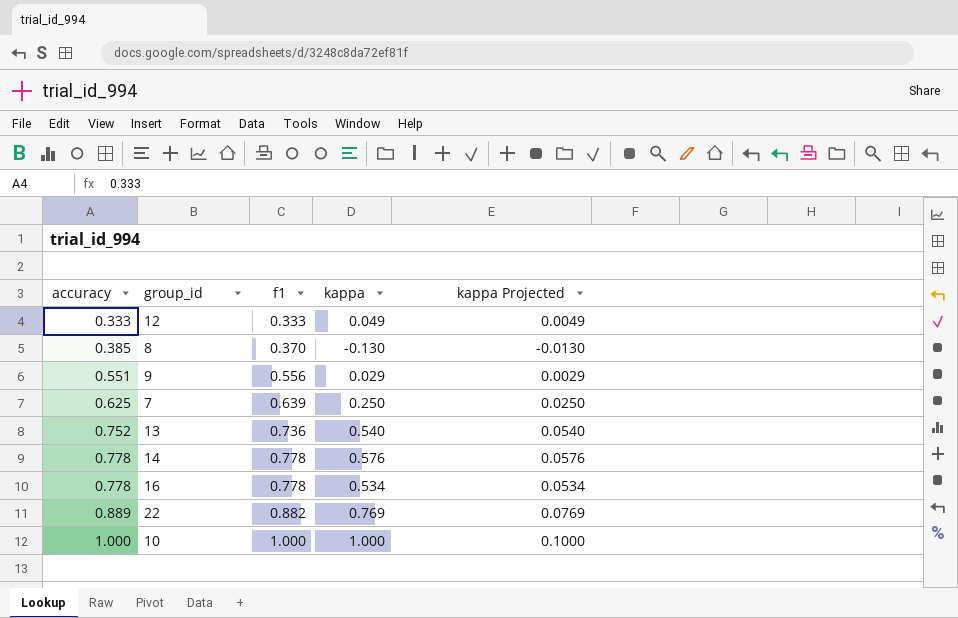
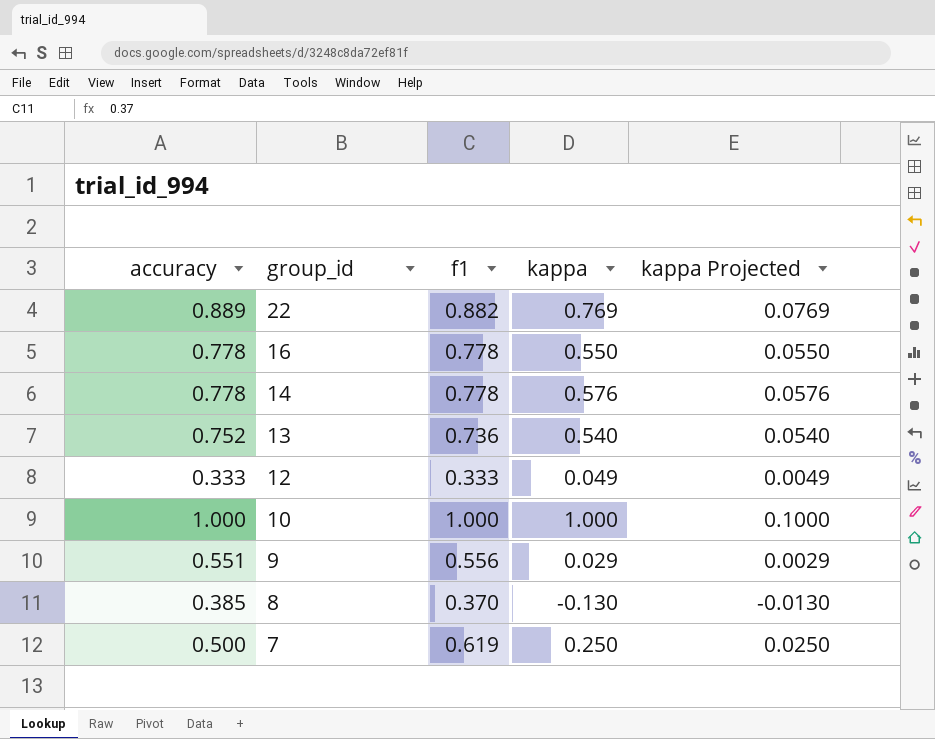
row order: accuracy ascending -> group_id descending
16 | kappa: 0.534 -> 0.550
16 | kappa Projected: 0.0534 -> 0.0550
7 | accuracy: 0.625 -> 0.500
7 | f1: 0.639 -> 0.619

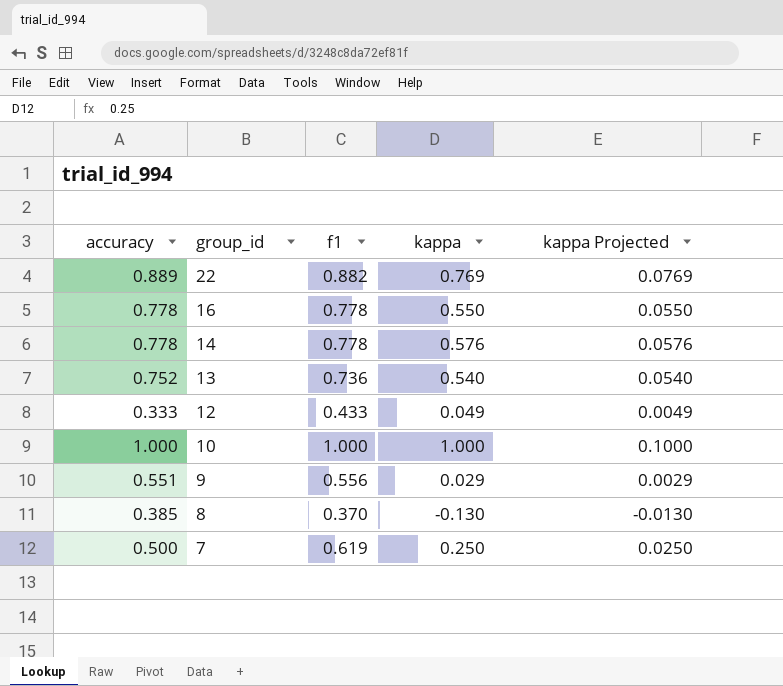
12 | f1: 0.333 -> 0.433

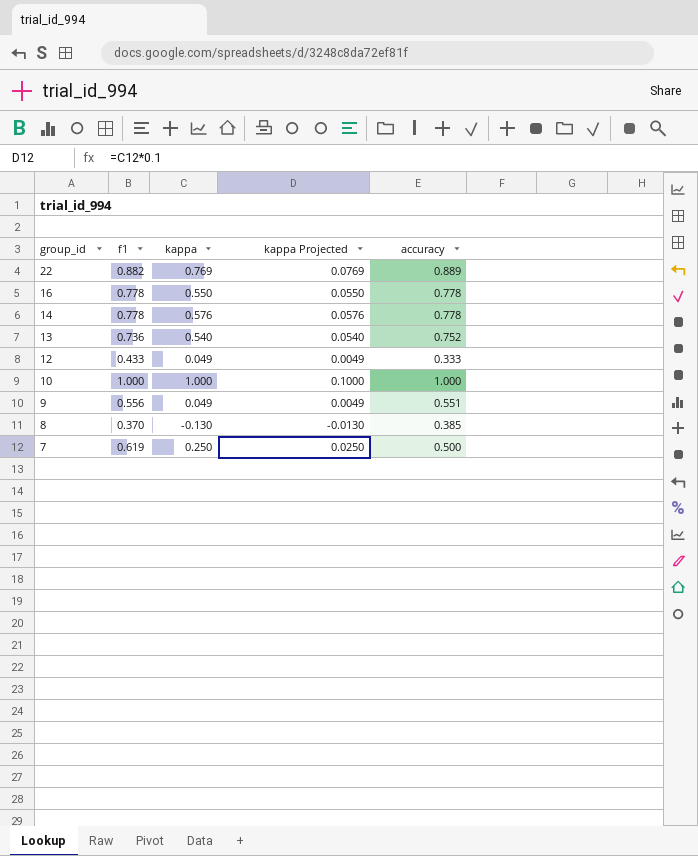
column accuracy | position: 1 -> 5
9 | kappa: 0.029 -> 0.049
9 | kappa Projected: 0.0029 -> 0.0049

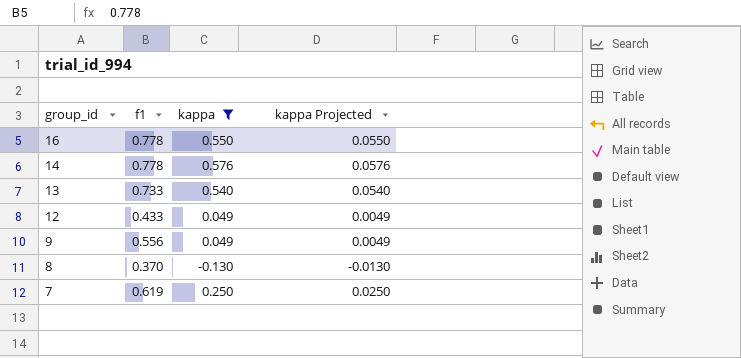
filter: none -> kappa <= 0.576
column accuracy | position: 5 -> none
13 | f1: 0.736 -> 0.733

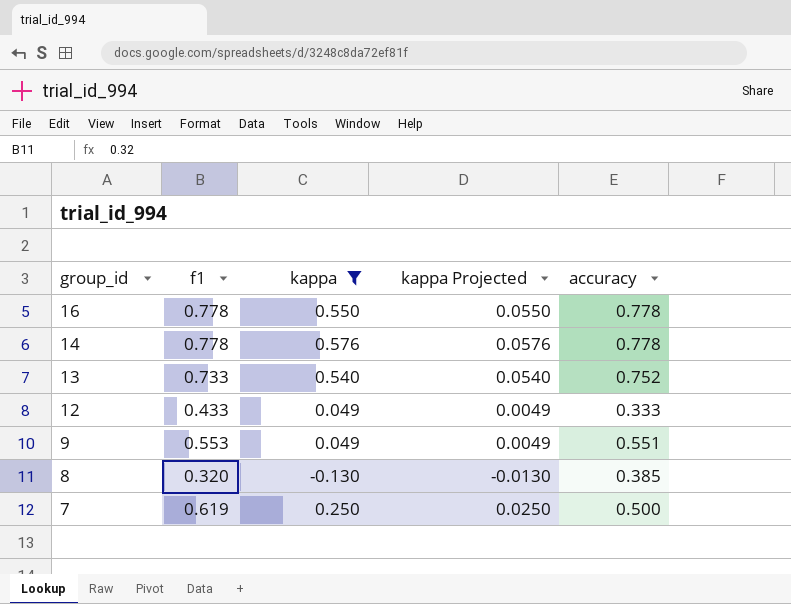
column accuracy | position: none -> 5
9 | f1: 0.556 -> 0.553
8 | f1: 0.370 -> 0.320

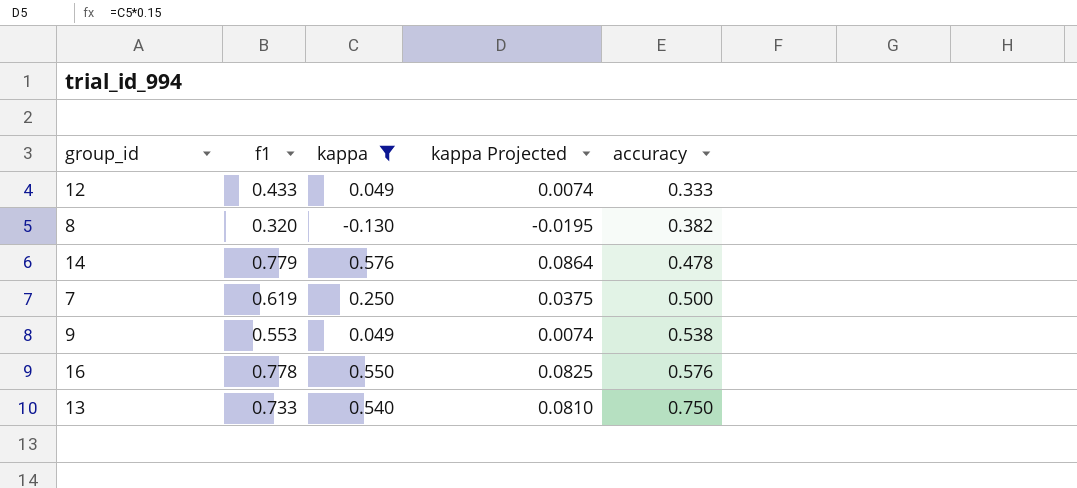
row order: group_id descending -> accuracy ascending
column kappa Projected | formula: [kappa] * 0.1 -> [kappa] * 0.15
8 | accuracy: 0.385 -> 0.382
14 | f1: 0.778 -> 0.779
14 | accuracy: 0.778 -> 0.478
9 | accuracy: 0.551 -> 0.538
16 | accuracy: 0.778 -> 0.576
13 | accuracy: 0.752 -> 0.750

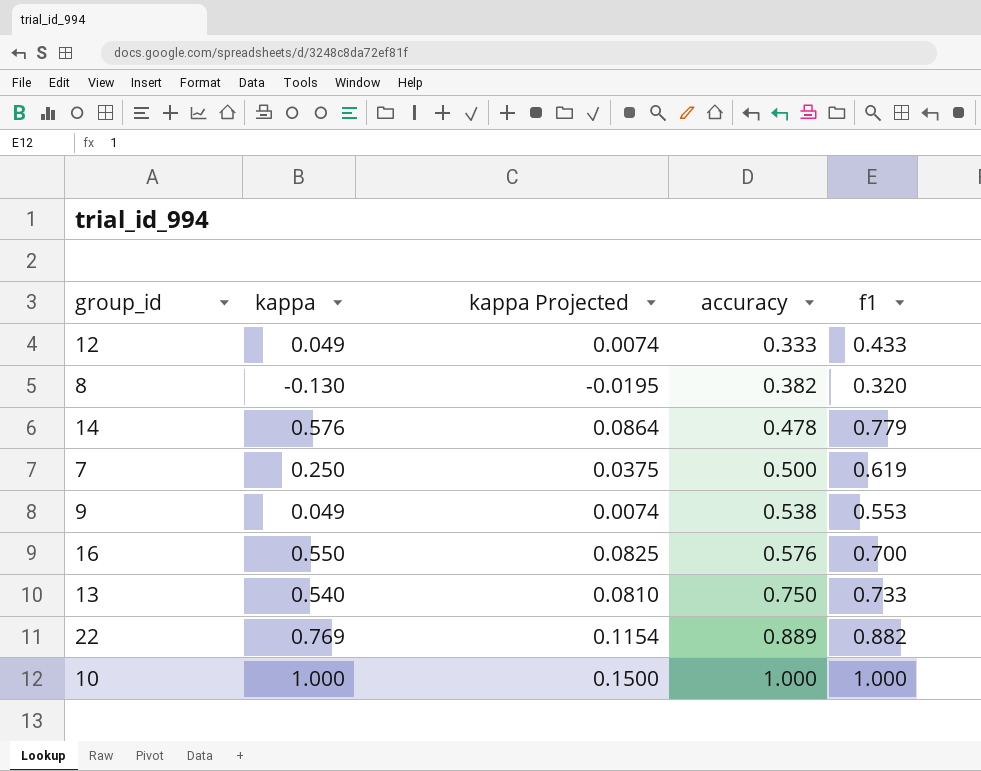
filter: kappa <= 0.576 -> none
column f1 | position: 2 -> 5
16 | f1: 0.778 -> 0.700

